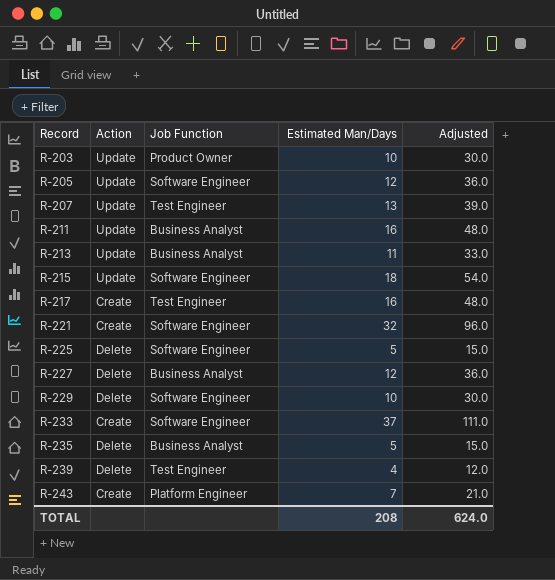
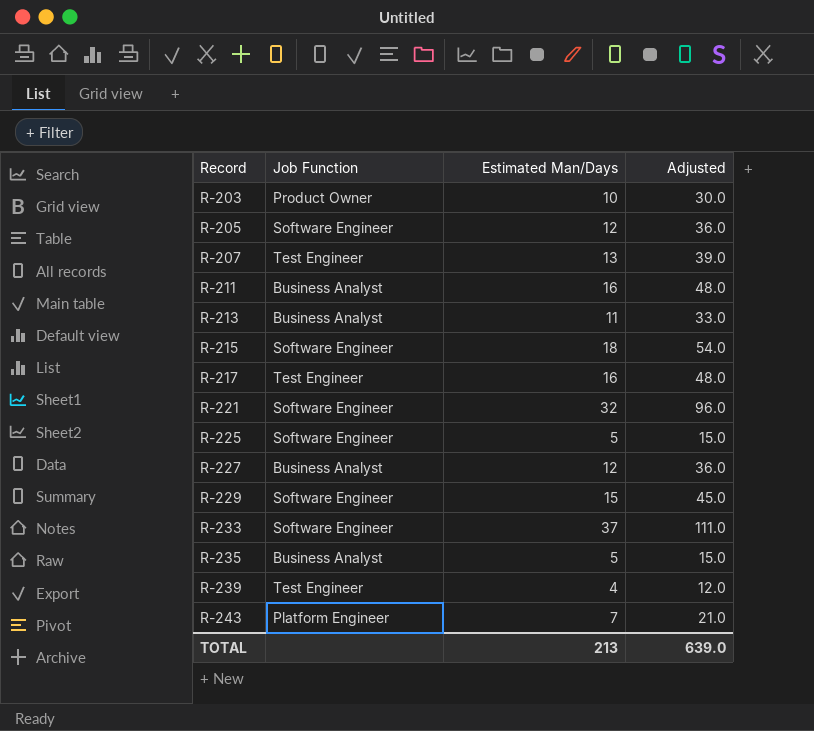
column Action | position: 2 -> none
R-229 | Estimated Man/Days: 10 -> 15
R-229 | Adjusted: 30.0 -> 45.0
TOTAL | Estimated Man/Days: 208 -> 213
TOTAL | Adjusted: 624.0 -> 639.0

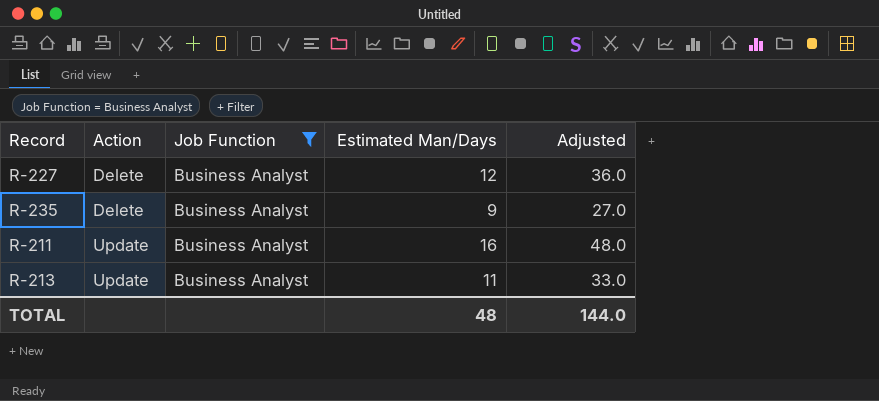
filter: none -> Job Function = Business Analyst
row order: Record ascending -> Action ascending
column Action | position: none -> 2
R-235 | Estimated Man/Days: 5 -> 9
R-235 | Adjusted: 15.0 -> 27.0
TOTAL | Estimated Man/Days: 213 -> 48
TOTAL | Adjusted: 639.0 -> 144.0

